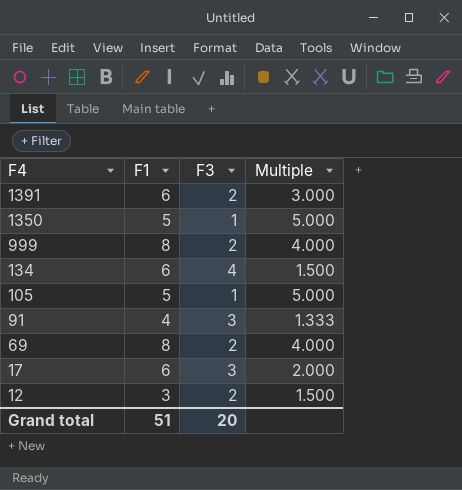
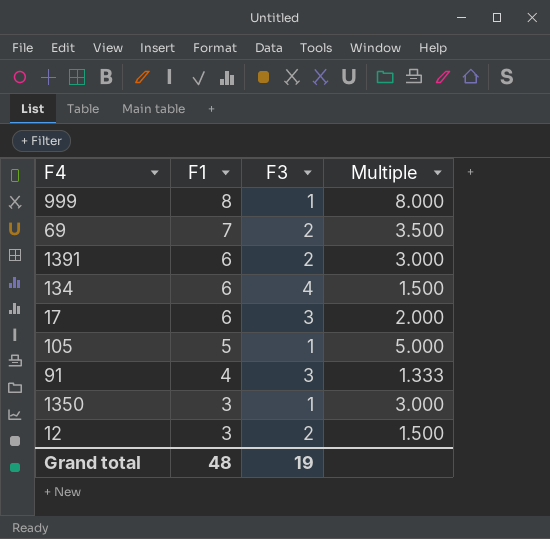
row order: F4 descending -> F1 descending
999 | F3: 2 -> 1
999 | Multiple: 4.000 -> 8.000
69 | F1: 8 -> 7
69 | Multiple: 4.000 -> 3.500
1350 | F1: 5 -> 3
1350 | Multiple: 5.000 -> 3.000
Grand total | F1: 51 -> 48
Grand total | F3: 20 -> 19

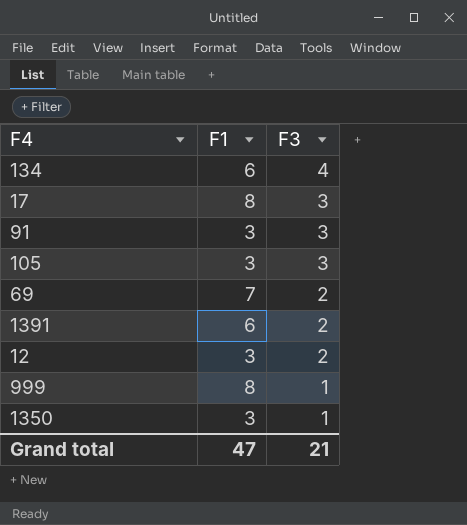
row order: F1 descending -> F3 descending
column Multiple | formula: [F1] / [F3] -> none
17 | F1: 6 -> 8
91 | F1: 4 -> 3
105 | F1: 5 -> 3
105 | F3: 1 -> 3
Grand total | F1: 48 -> 47
Grand total | F3: 19 -> 21

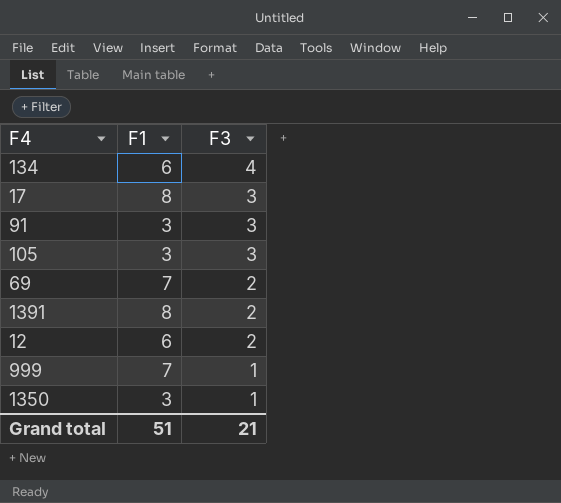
1391 | F1: 6 -> 8
12 | F1: 3 -> 6
999 | F1: 8 -> 7
Grand total | F1: 47 -> 51

